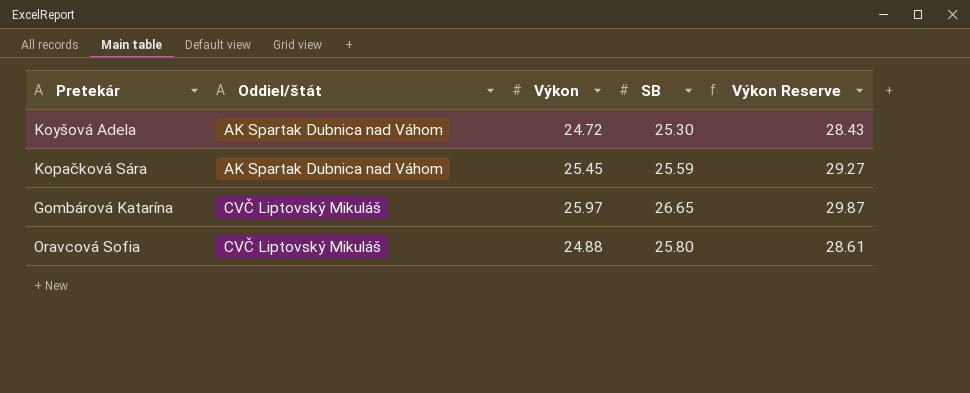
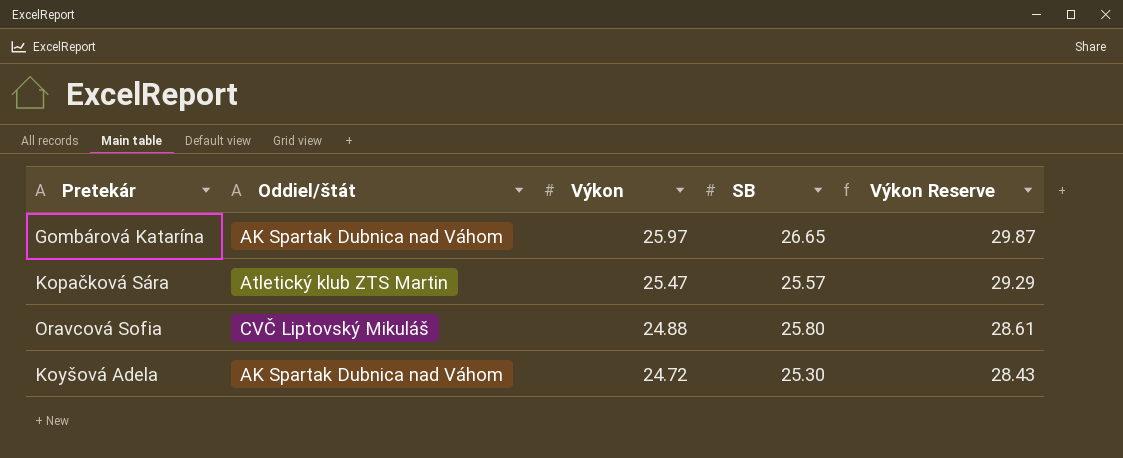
row order: Oddiel/štát ascending -> Výkon descending
Gombárová Katarína | Oddiel/štát: CVČ Liptovský Mikuláš -> AK Spartak Dubnica nad Váhom
Kopačková Sára | Oddiel/štát: AK Spartak Dubnica nad Váhom -> Atletický klub ZTS Martin
Kopačková Sára | Výkon: 25.45 -> 25.47
Kopačková Sára | SB: 25.59 -> 25.57
Kopačková Sára | Výkon Reserve: 29.27 -> 29.29

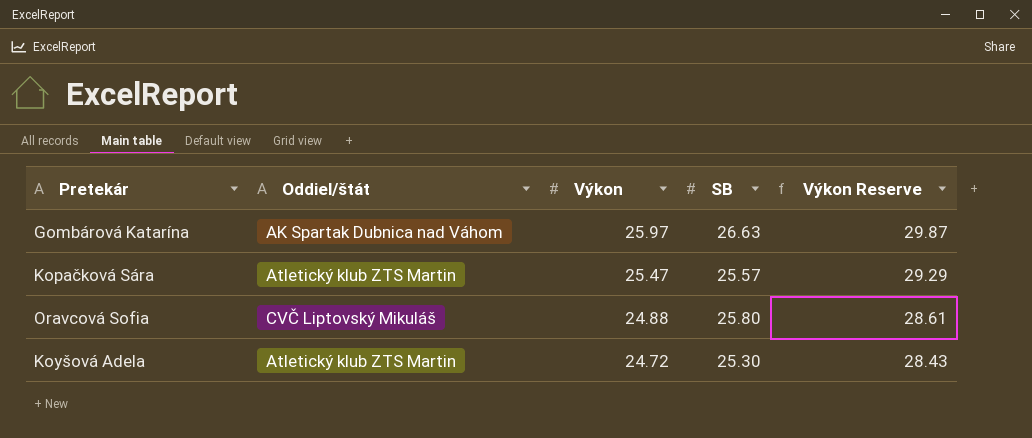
Gombárová Katarína | SB: 26.65 -> 26.63
Koyšová Adela | Oddiel/štát: AK Spartak Dubnica nad Váhom -> Atletický klub ZTS Martin

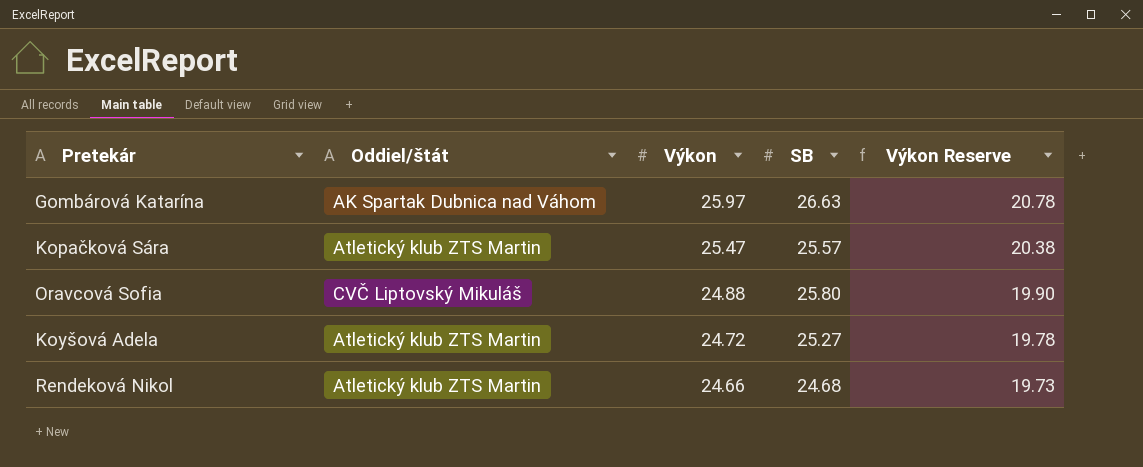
column Výkon Reserve | formula: [Výkon] * 1.15 -> [Výkon] * 0.8
Koyšová Adela | SB: 25.30 -> 25.27
row Rendeková Nikol: none -> Atletický klub ZTS Martin | 24.66 | 24.68 | 19.73

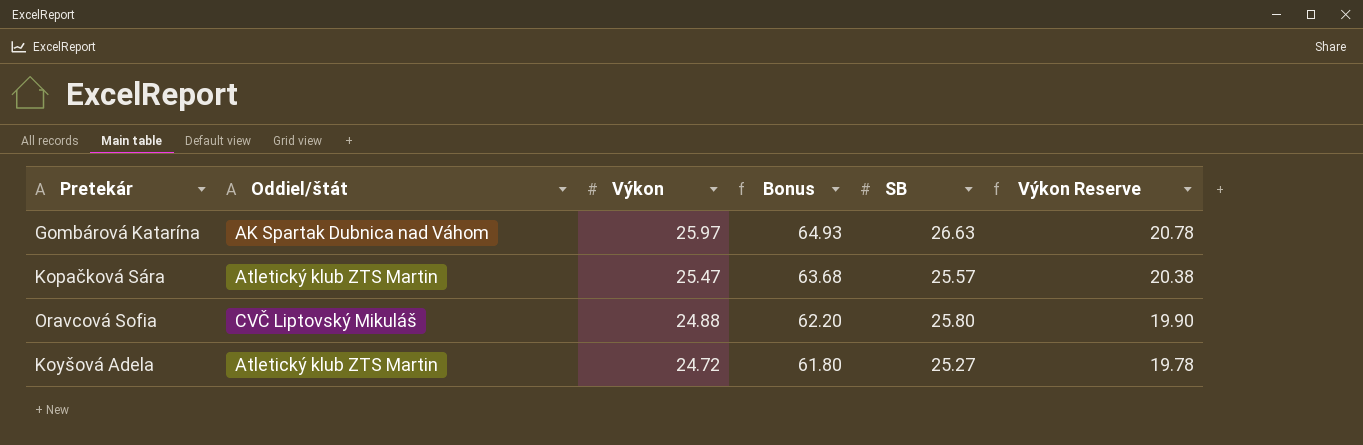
column Bonus | formula: none -> [Výkon] * 2.5
row Rendeková Nikol: Atletický klub ZTS Martin | 24.66 | 24.68 | 19.73 -> none

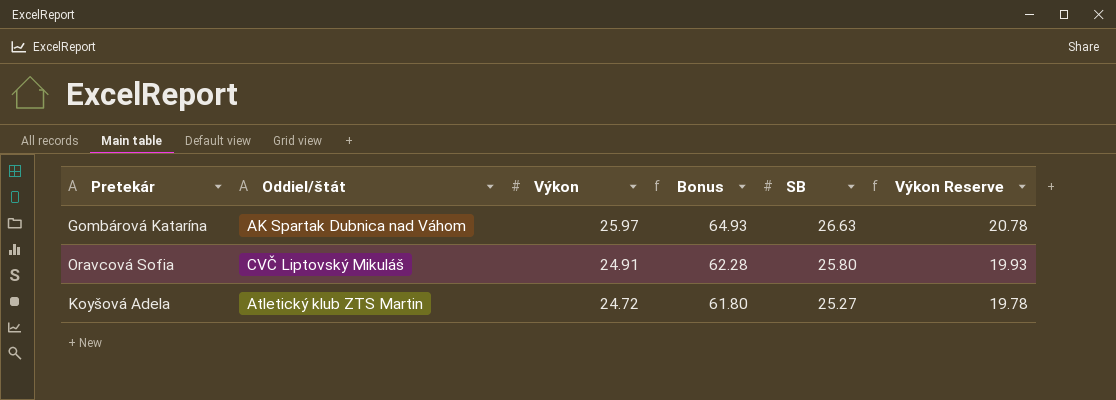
row Kopačková Sára: Atletický klub ZTS Martin | 25.47 | 63.68 | 25.57 | 20.38 -> none
Oravcová Sofia | Výkon: 24.88 -> 24.91
Oravcová Sofia | Bonus: 62.20 -> 62.28
Oravcová Sofia | Výkon Reserve: 19.90 -> 19.93

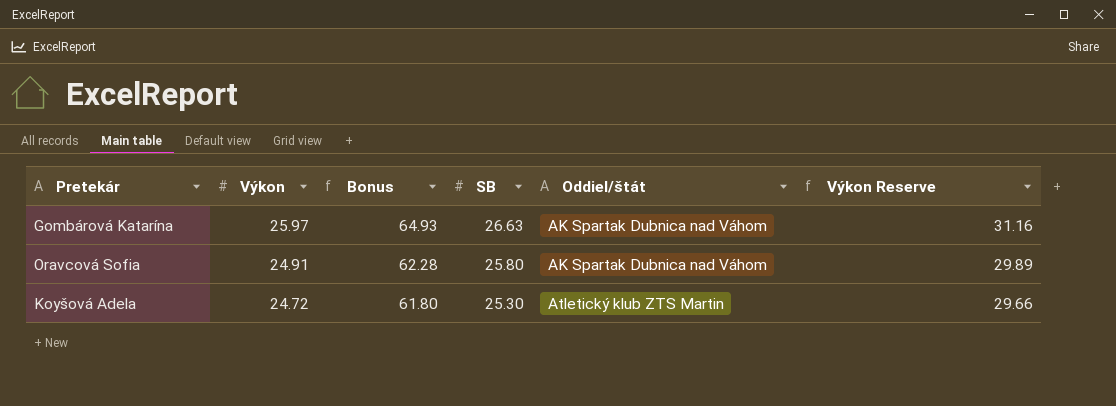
column Oddiel/štát | position: 2 -> 5
column Výkon Reserve | formula: [Výkon] * 0.8 -> [Výkon] * 1.2
Oravcová Sofia | Oddiel/štát: CVČ Liptovský Mikuláš -> AK Spartak Dubnica nad Váhom
Koyšová Adela | SB: 25.27 -> 25.30

